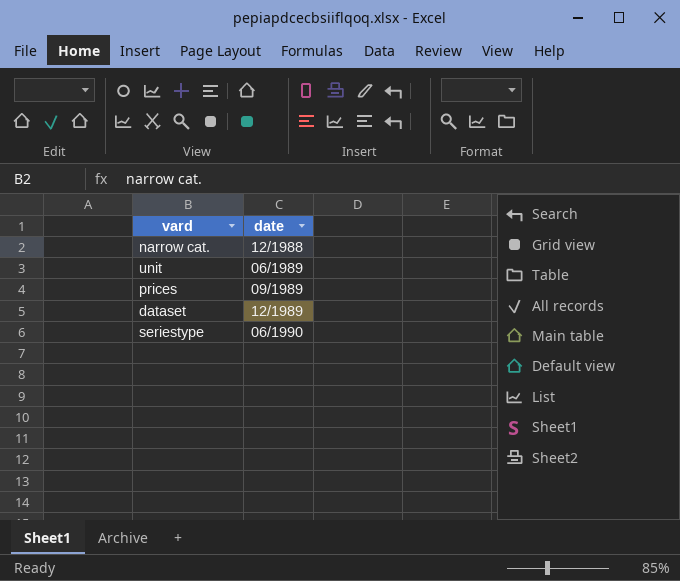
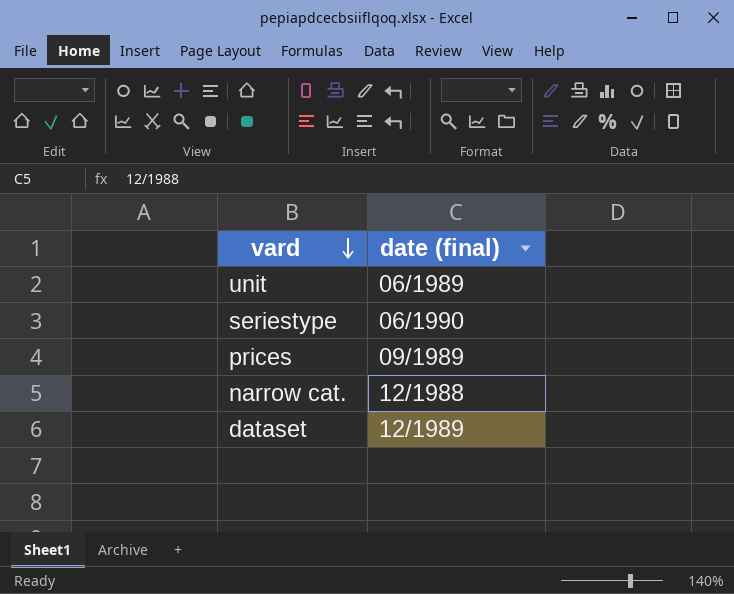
row order: none -> vard descending
column name: date -> date (final)

